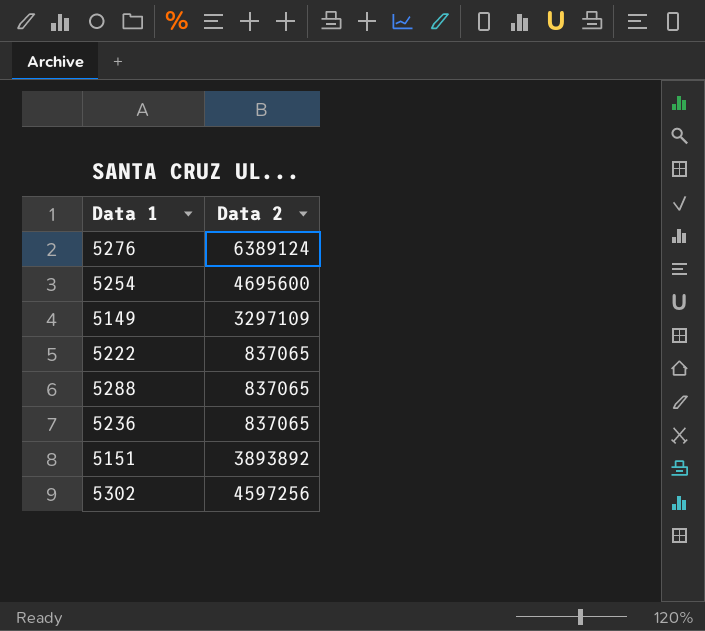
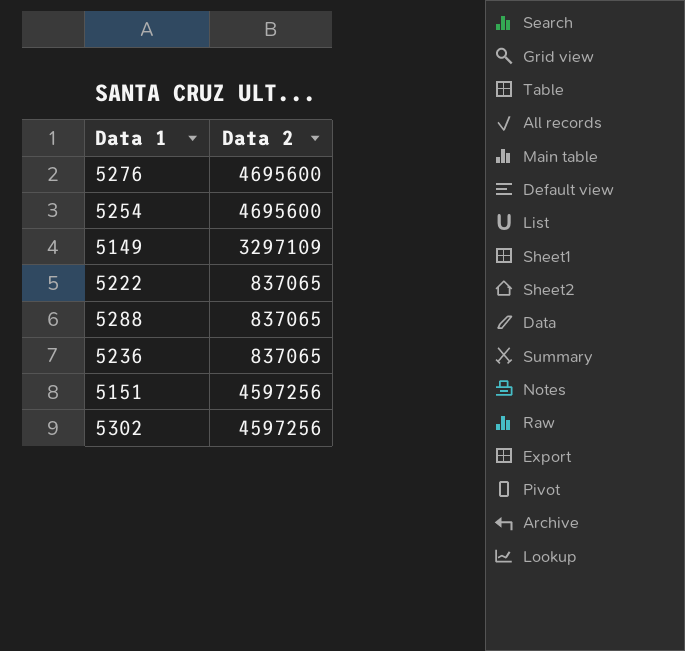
5276 | Data 2: 6389124 -> 4695600
5151 | Data 2: 3893892 -> 4597256

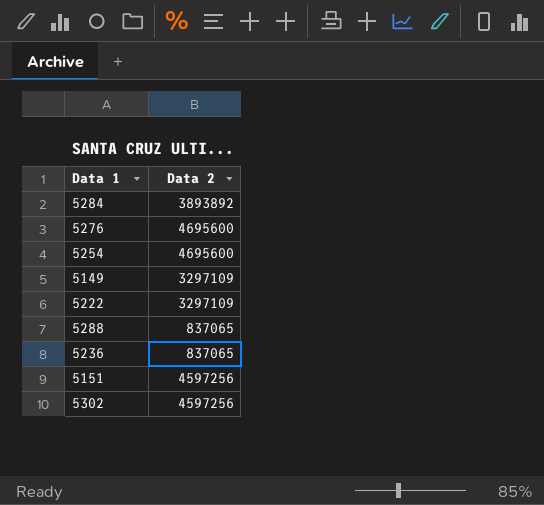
row 5284: none -> 3893892
5222 | Data 2: 837065 -> 3297109

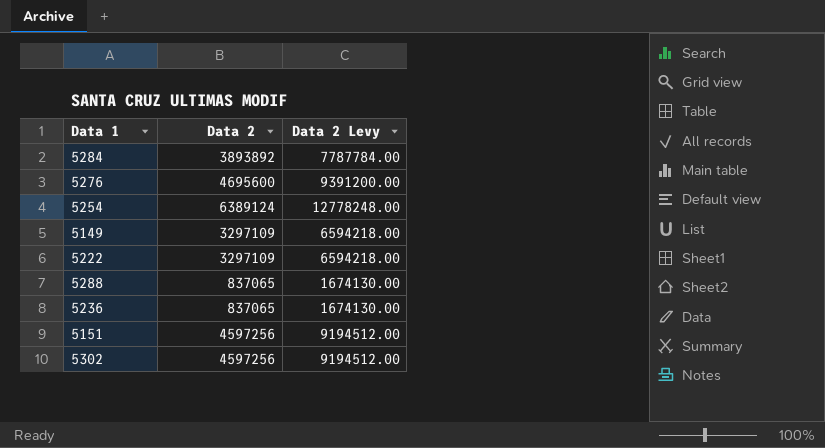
column Data 2 Levy | formula: none -> [Data 2] * 2
5254 | Data 2: 4695600 -> 6389124

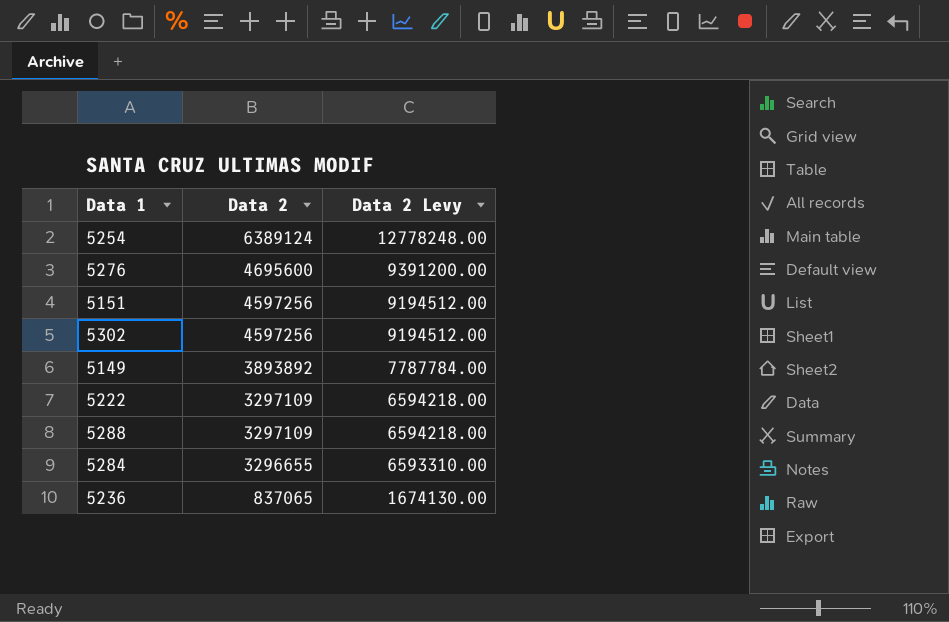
row order: none -> Data 2 descending
5149 | Data 2: 3297109 -> 3893892
5149 | Data 2 Levy: 6594218.00 -> 7787784.00
5288 | Data 2: 837065 -> 3297109
5288 | Data 2 Levy: 1674130.00 -> 6594218.00
5284 | Data 2: 3893892 -> 3296655
5284 | Data 2 Levy: 7787784.00 -> 6593310.00

